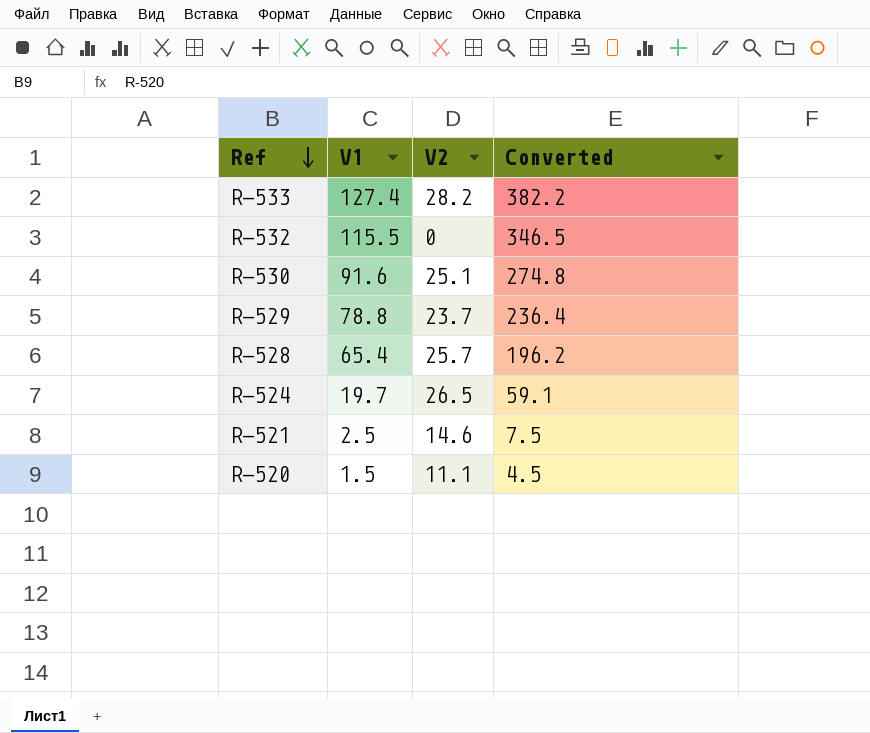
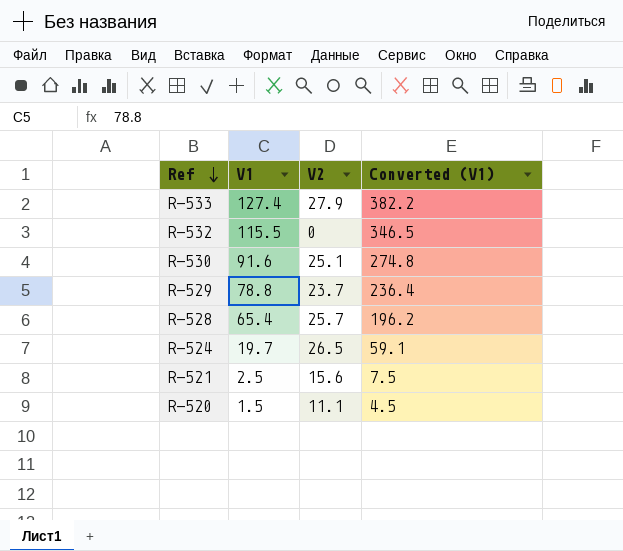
column name: Converted -> Converted (V1)
R-533 | V2: 28.2 -> 27.9
R-521 | V2: 14.6 -> 15.6

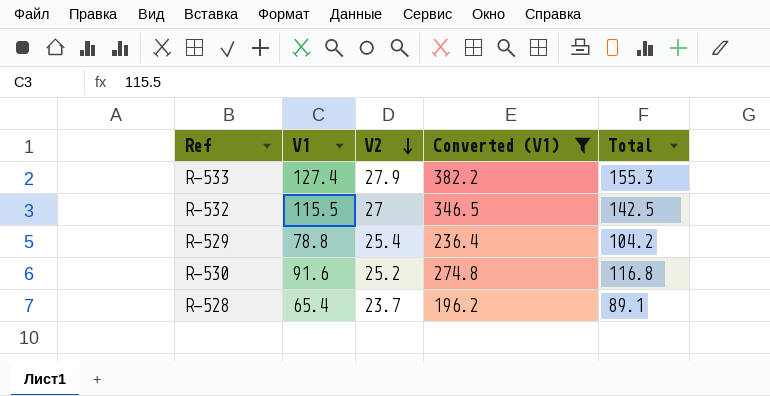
filter: none -> Converted (V1) >= 196.2
row order: Ref descending -> V2 descending
column Total | formula: none -> [V1] + [V2]
R-532 | V2: 0 -> 27
R-529 | V2: 23.7 -> 25.4
R-530 | V2: 25.1 -> 25.2
R-528 | V2: 25.7 -> 23.7

